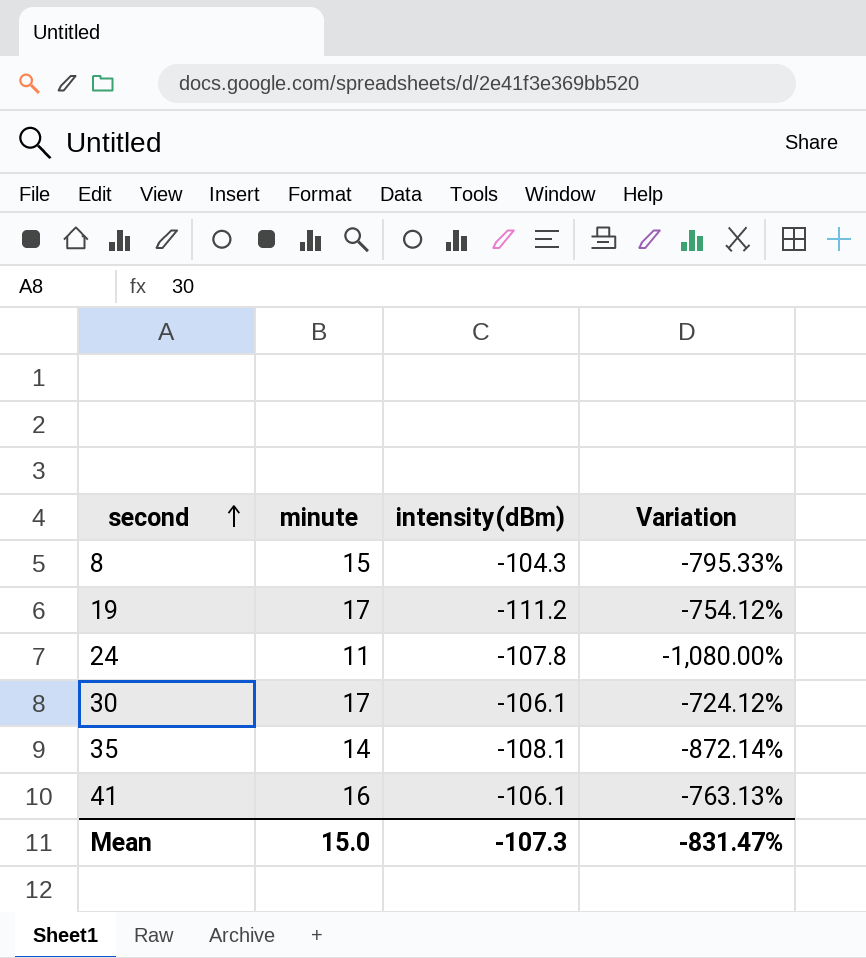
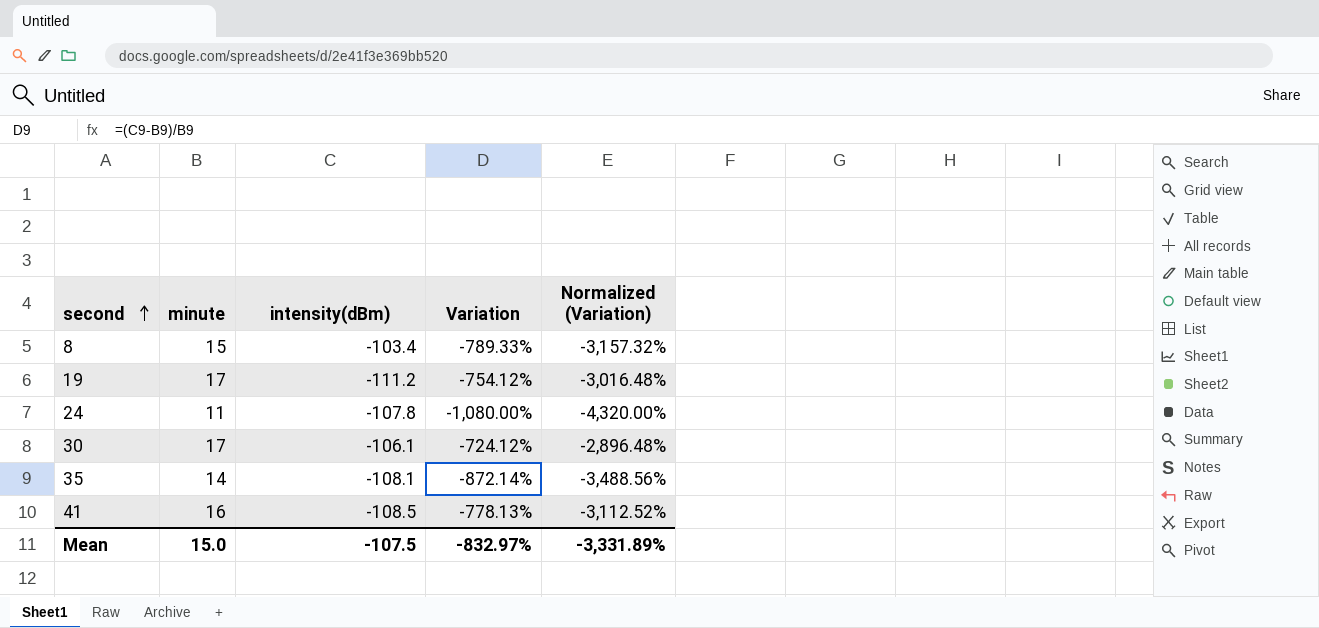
column Normalized (Variation) | formula: none -> [Variation] * 4
8 | intensity(dBm): -104.3 -> -103.4
8 | Variation: -795.33% -> -789.33%
41 | intensity(dBm): -106.1 -> -108.5
41 | Variation: -763.13% -> -778.13%
Mean | intensity(dBm): -107.3 -> -107.5
Mean | Variation: -831.47% -> -832.97%

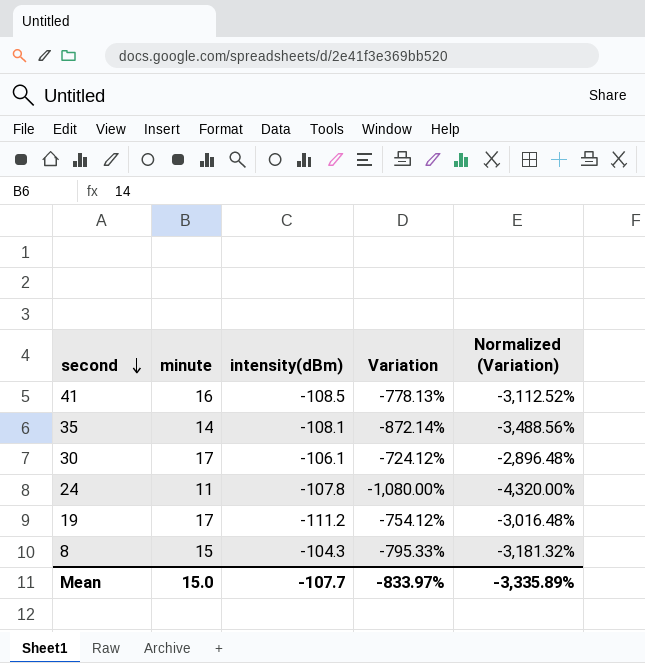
row order: second ascending -> second descending
8 | intensity(dBm): -103.4 -> -104.3
8 | Variation: -789.33% -> -795.33%
8 | Normalized (Variation): -3,157.32% -> -3,181.32%
Mean | intensity(dBm): -107.5 -> -107.7
Mean | Variation: -832.97% -> -833.97%
Mean | Normalized (Variation): -3,331.89% -> -3,335.89%

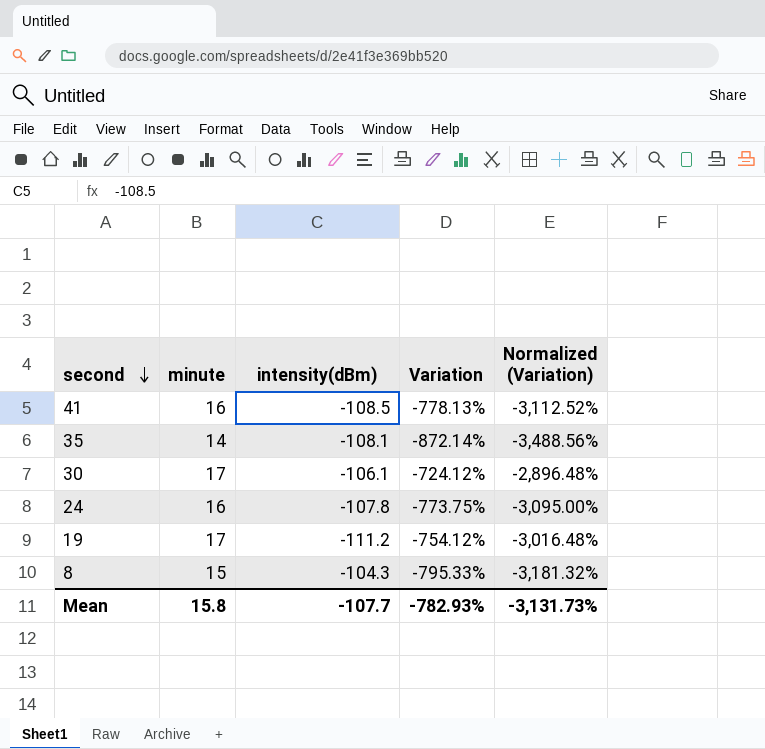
24 | minute: 11 -> 16
24 | Variation: -1,080.00% -> -773.75%
24 | Normalized (Variation): -4,320.00% -> -3,095.00%
Mean | minute: 15.0 -> 15.8
Mean | Variation: -833.97% -> -782.93%
Mean | Normalized (Variation): -3,335.89% -> -3,131.73%

